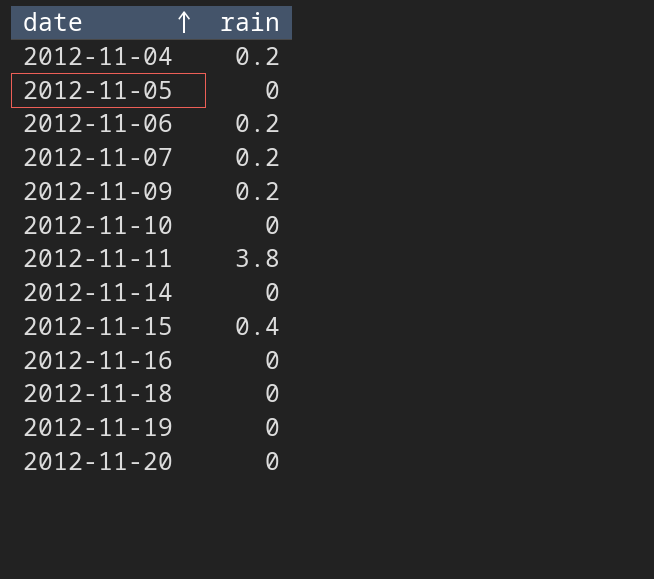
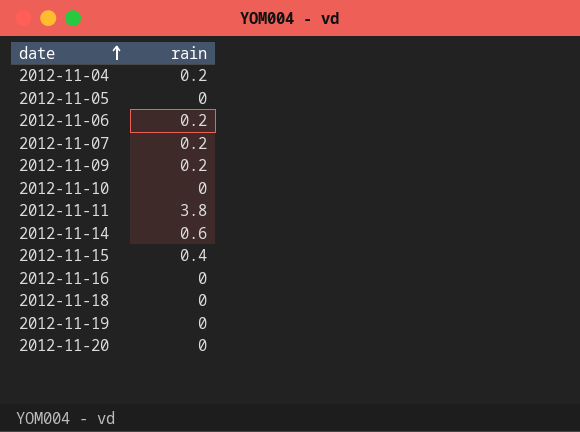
2012-11-14 | rain: 0 -> 0.6

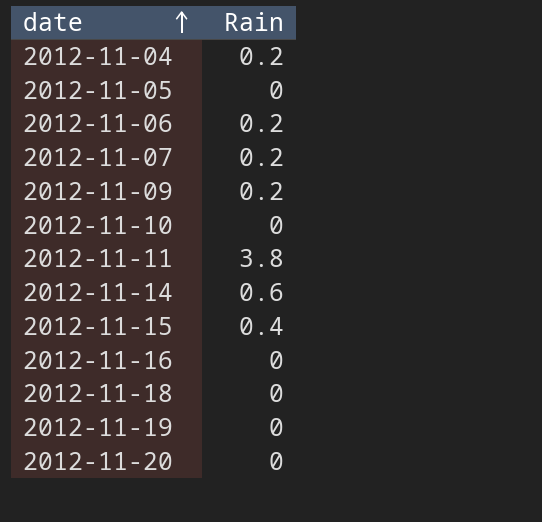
column name: rain -> Rain

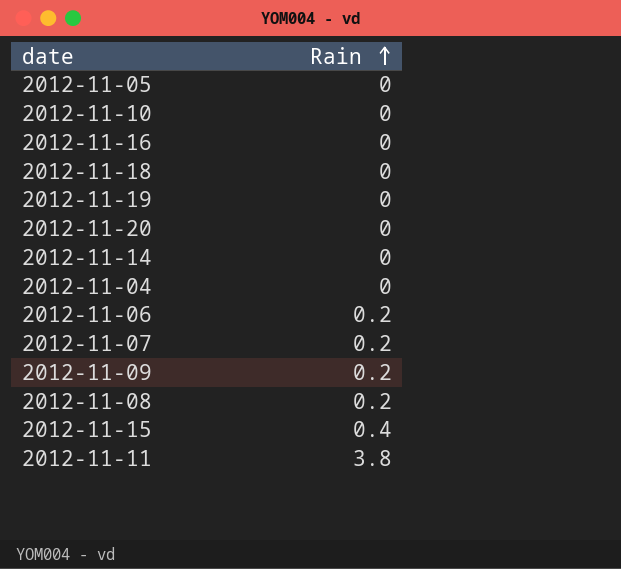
row order: date ascending -> Rain ascending
2012-11-14 | Rain: 0.6 -> 0
2012-11-04 | Rain: 0.2 -> 0
row 2012-11-08: none -> 0.2

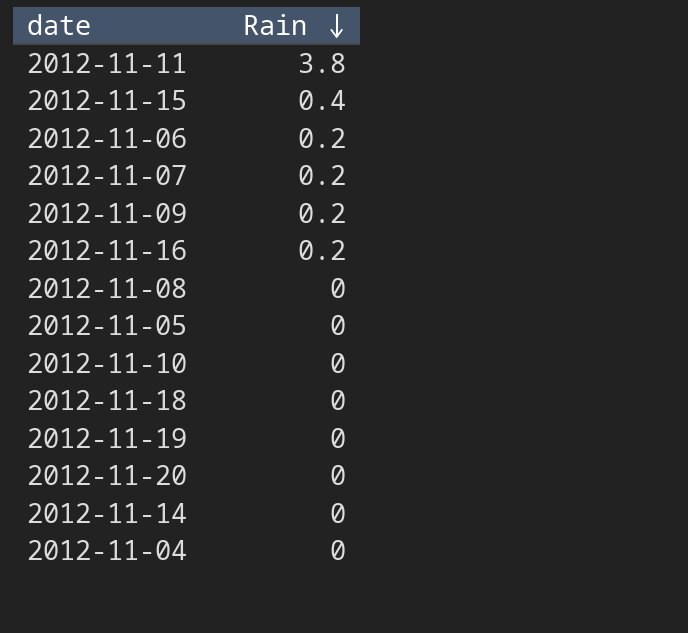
row order: Rain ascending -> Rain descending
2012-11-16 | Rain: 0 -> 0.2
2012-11-08 | Rain: 0.2 -> 0

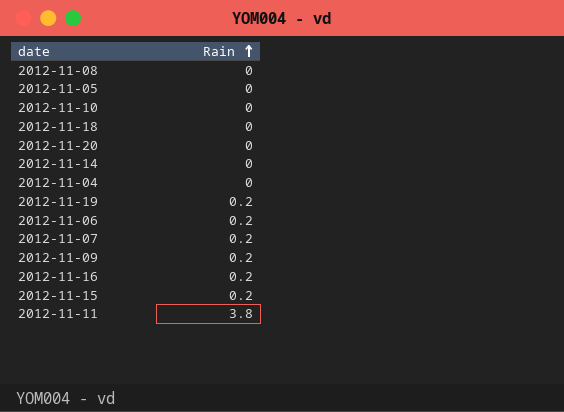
row order: Rain descending -> Rain ascending
2012-11-19 | Rain: 0 -> 0.2
2012-11-15 | Rain: 0.4 -> 0.2

